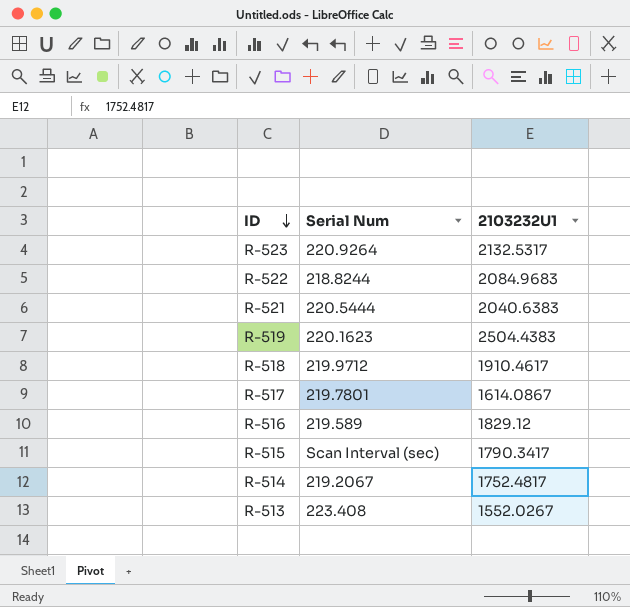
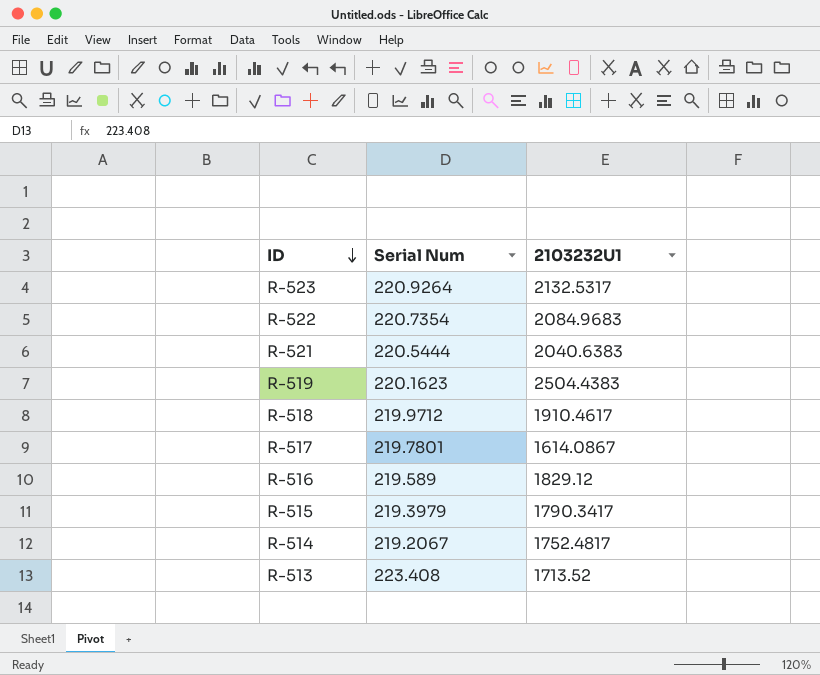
R-522 | Serial Num: 218.8244 -> 220.7354
R-515 | Serial Num: Scan Interval (sec) -> 219.3979
R-513 | 2103232U1: 1552.0267 -> 1713.52

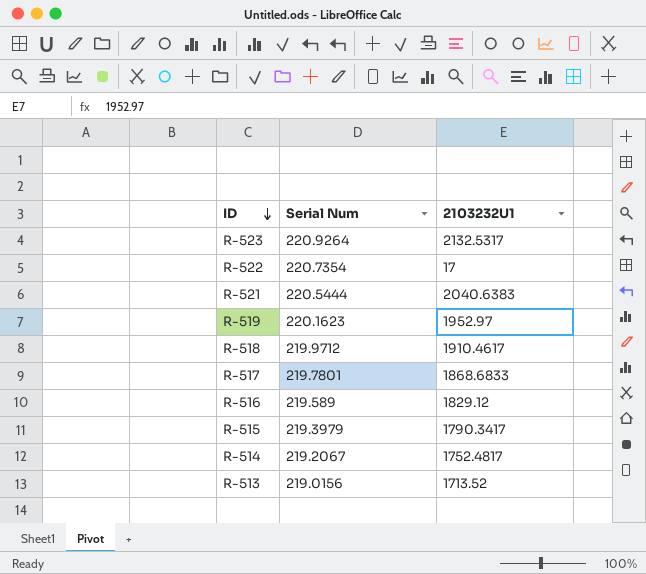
R-522 | 2103232U1: 2084.9683 -> 17
R-519 | 2103232U1: 2504.4383 -> 1952.97
R-517 | 2103232U1: 1614.0867 -> 1868.6833
R-513 | Serial Num: 223.408 -> 219.0156

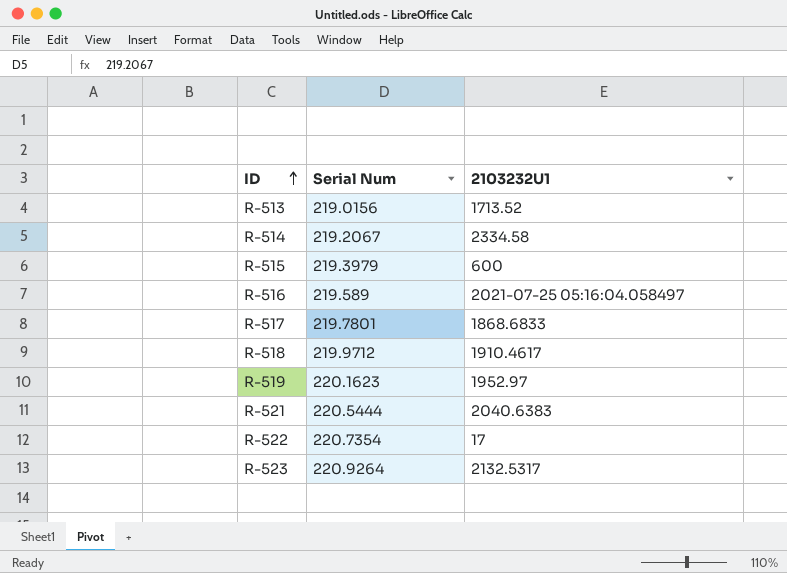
row order: ID descending -> ID ascending
R-514 | 2103232U1: 1752.4817 -> 2334.58
R-515 | 2103232U1: 1790.3417 -> 600
R-516 | 2103232U1: 1829.12 -> 2021-07-25 05:16:04.058497

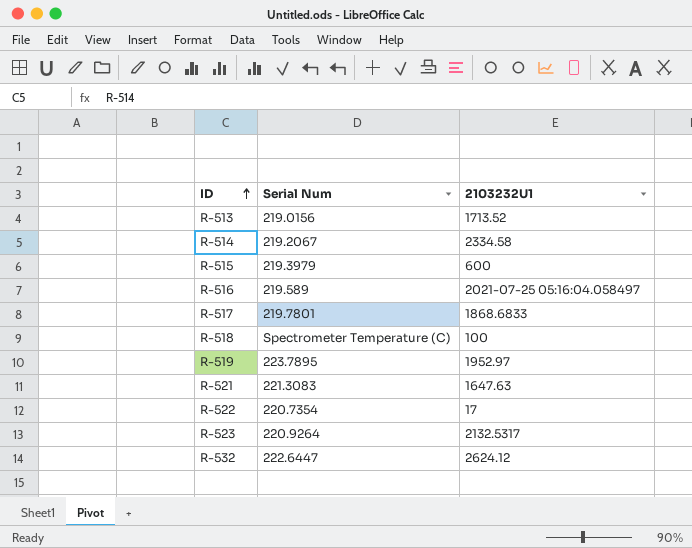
R-518 | Serial Num: 219.9712 -> Spectrometer Temperature (C)
R-518 | 2103232U1: 1910.4617 -> 100
R-519 | Serial Num: 220.1623 -> 223.7895
R-521 | Serial Num: 220.5444 -> 221.3083
R-521 | 2103232U1: 2040.6383 -> 1647.63
row R-532: none -> 222.6447 | 2624.12

